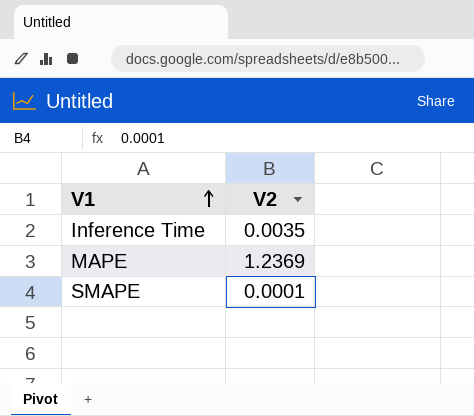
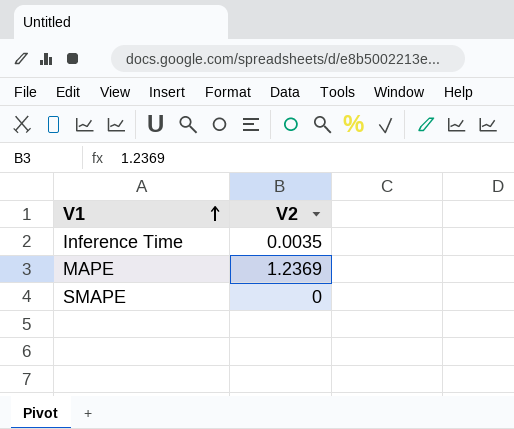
SMAPE | V2: 0.0001 -> 0

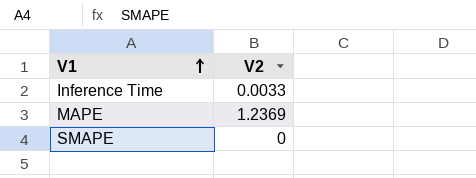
Inference Time | V2: 0.0035 -> 0.0033

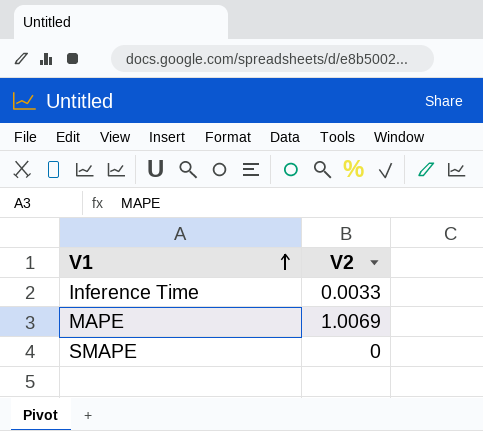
MAPE | V2: 1.2369 -> 1.0069

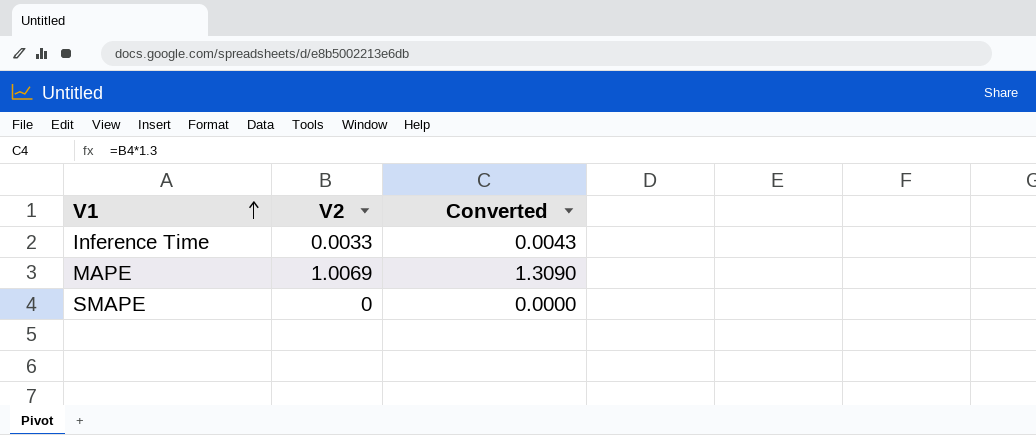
column Converted | formula: none -> [V2] * 1.3

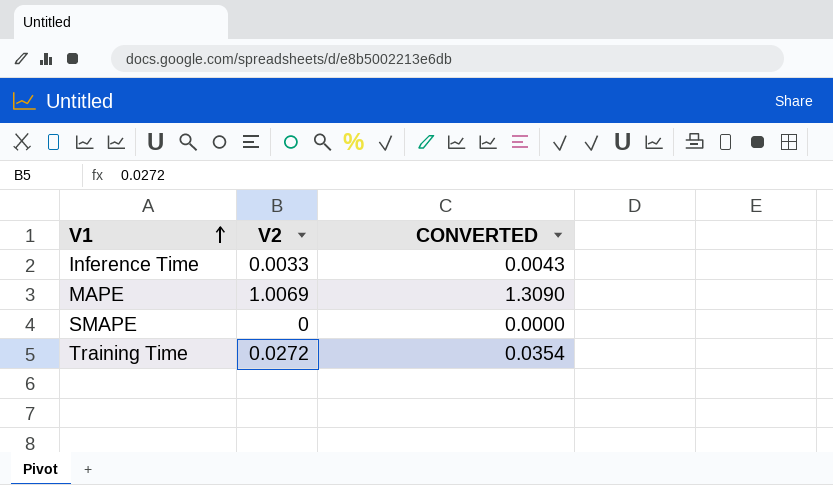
column name: Converted -> CONVERTED
row Training Time: none -> 0.0272 | 0.0354

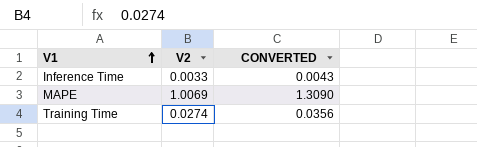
row SMAPE: 0 | 0.0000 -> none
Training Time | V2: 0.0272 -> 0.0274
Training Time | CONVERTED: 0.0354 -> 0.0356

